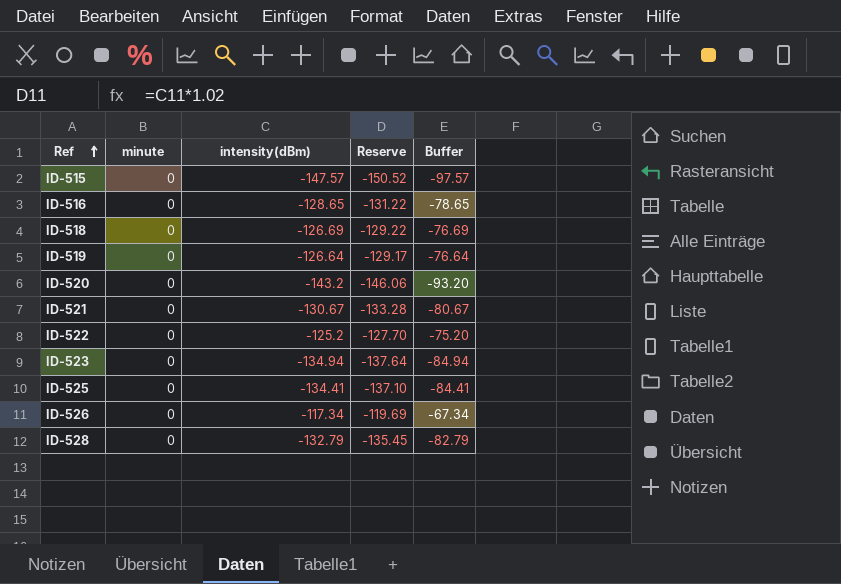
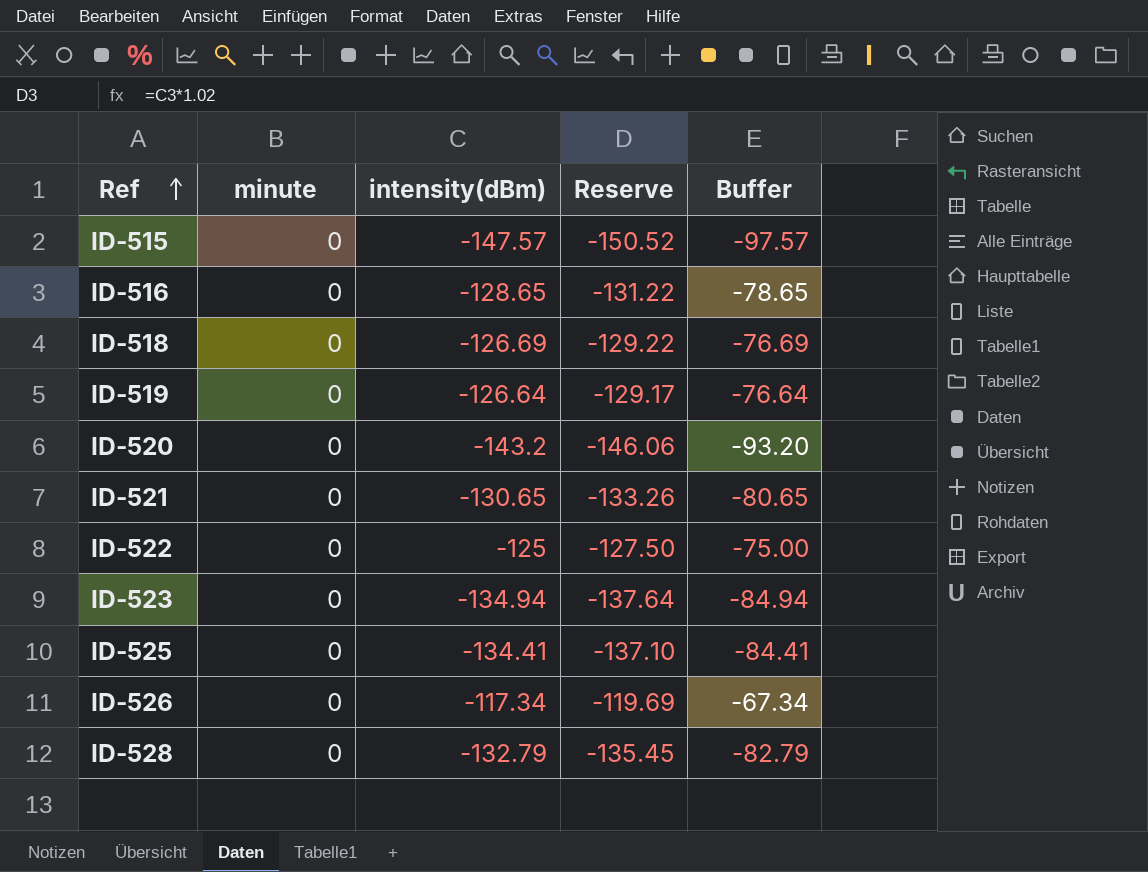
ID-521 | intensity(dBm): -130.67 -> -130.65
ID-521 | Reserve: -133.28 -> -133.26
ID-521 | Buffer: -80.67 -> -80.65
ID-522 | intensity(dBm): -125.2 -> -125
ID-522 | Reserve: -127.70 -> -127.50
ID-522 | Buffer: -75.20 -> -75.00

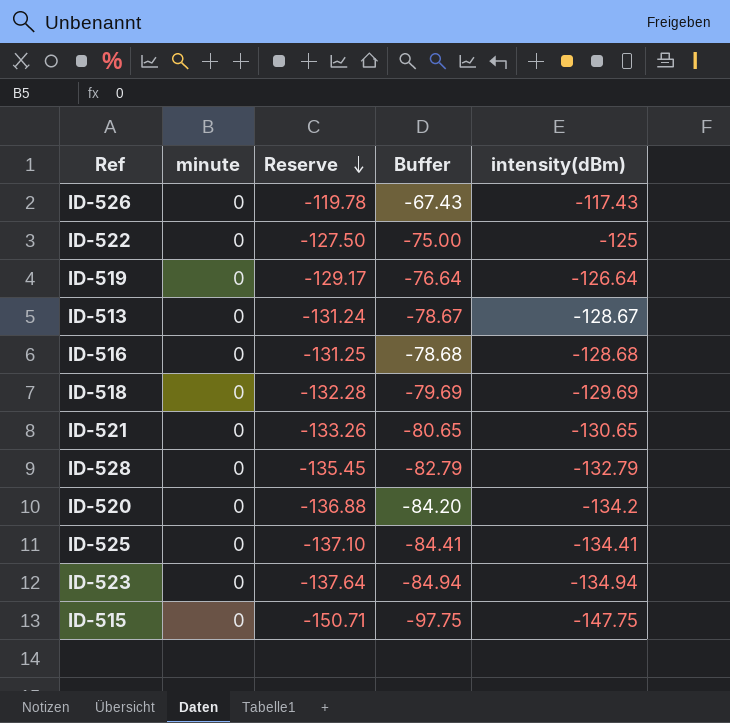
row order: Ref ascending -> Reserve descending
column intensity(dBm) | position: 3 -> 5
ID-526 | Reserve: -119.69 -> -119.78
ID-526 | Buffer: -67.34 -> -67.43
ID-526 | intensity(dBm): -117.34 -> -117.43
row ID-513: none -> 0 | -131.24 | -78.67 | -128.67
ID-516 | Reserve: -131.22 -> -131.25
ID-516 | Buffer: -78.65 -> -78.68
ID-516 | intensity(dBm): -128.65 -> -128.68
ID-518 | Reserve: -129.22 -> -132.28
ID-518 | Buffer: -76.69 -> -79.69
ID-518 | intensity(dBm): -126.69 -> -129.69
ID-520 | Reserve: -146.06 -> -136.88
ID-520 | Buffer: -93.20 -> -84.20
ID-520 | intensity(dBm): -143.2 -> -134.2
ID-515 | Reserve: -150.52 -> -150.71
ID-515 | Buffer: -97.57 -> -97.75
ID-515 | intensity(dBm): -147.57 -> -147.75

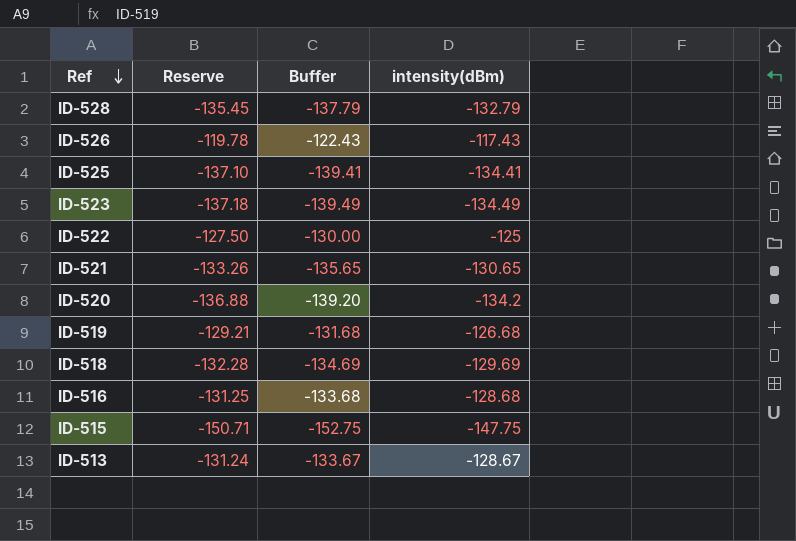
row order: Reserve descending -> Ref descending
column minute | position: 2 -> none
column Buffer | formula: [intensity(dBm)] + 50 -> [intensity(dBm)] - 5
ID-523 | Reserve: -137.64 -> -137.18
ID-523 | intensity(dBm): -134.94 -> -134.49
ID-519 | Reserve: -129.17 -> -129.21
ID-519 | intensity(dBm): -126.64 -> -126.68

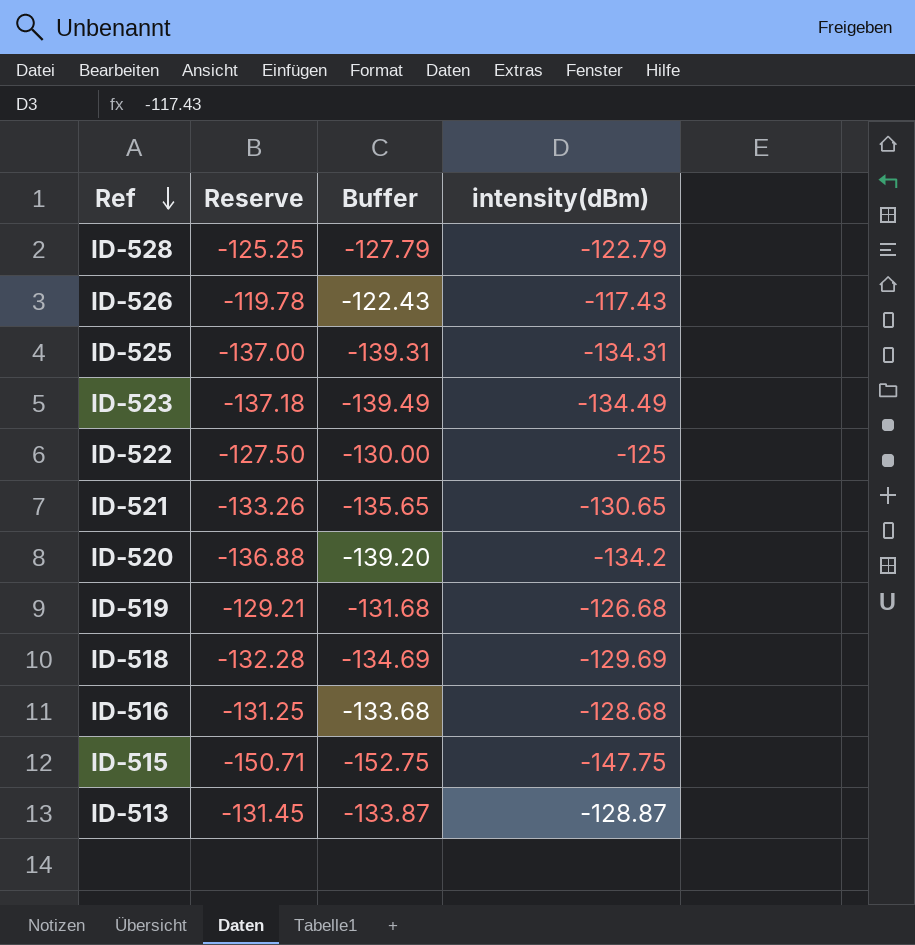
ID-528 | Reserve: -135.45 -> -125.25
ID-528 | Buffer: -137.79 -> -127.79
ID-528 | intensity(dBm): -132.79 -> -122.79
ID-525 | Reserve: -137.10 -> -137.00
ID-525 | Buffer: -139.41 -> -139.31
ID-525 | intensity(dBm): -134.41 -> -134.31
ID-513 | Reserve: -131.24 -> -131.45
ID-513 | Buffer: -133.67 -> -133.87
ID-513 | intensity(dBm): -128.67 -> -128.87

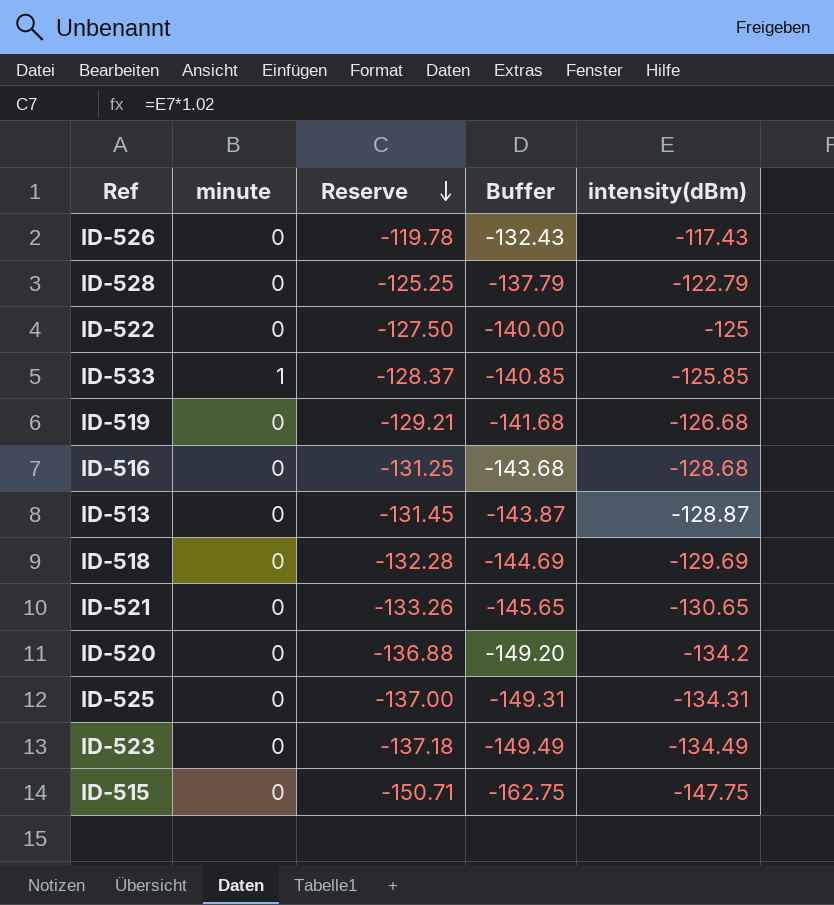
row order: Ref descending -> Reserve descending
column minute | position: none -> 2
column Buffer | formula: [intensity(dBm)] - 5 -> [intensity(dBm)] - 15
row ID-533: none -> 1 | -128.37 | -140.85 | -125.85

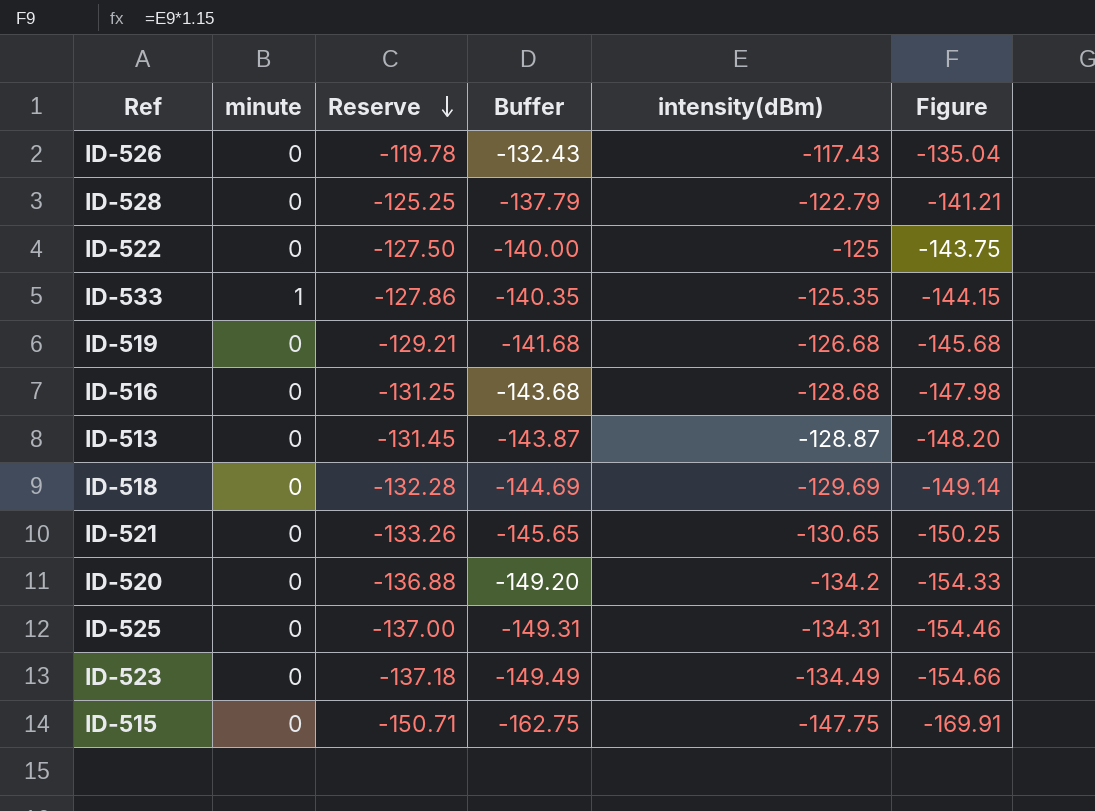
column Figure | formula: none -> [intensity(dBm)] * 1.15
ID-533 | Reserve: -128.37 -> -127.86
ID-533 | Buffer: -140.85 -> -140.35
ID-533 | intensity(dBm): -125.85 -> -125.35

